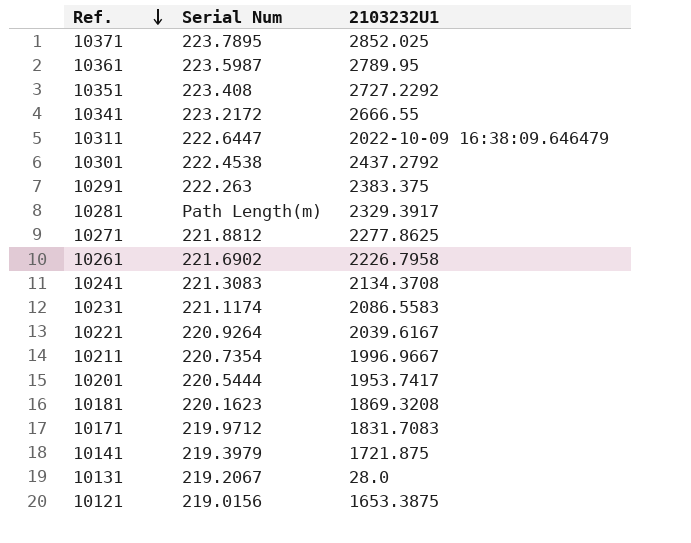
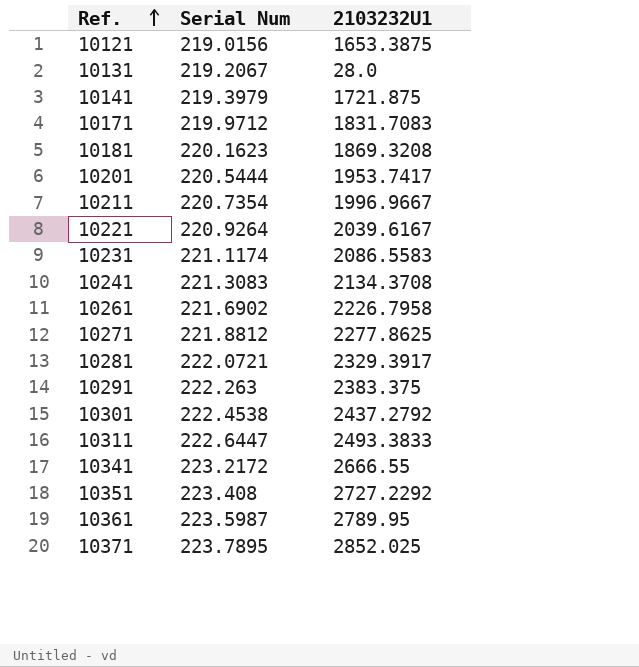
row order: Ref. descending -> Ref. ascending
10281 | Serial Num: Path Length(m) -> 222.0721
10311 | 2103232U1: 2022-10-09 16:38:09.646479 -> 2493.3833

